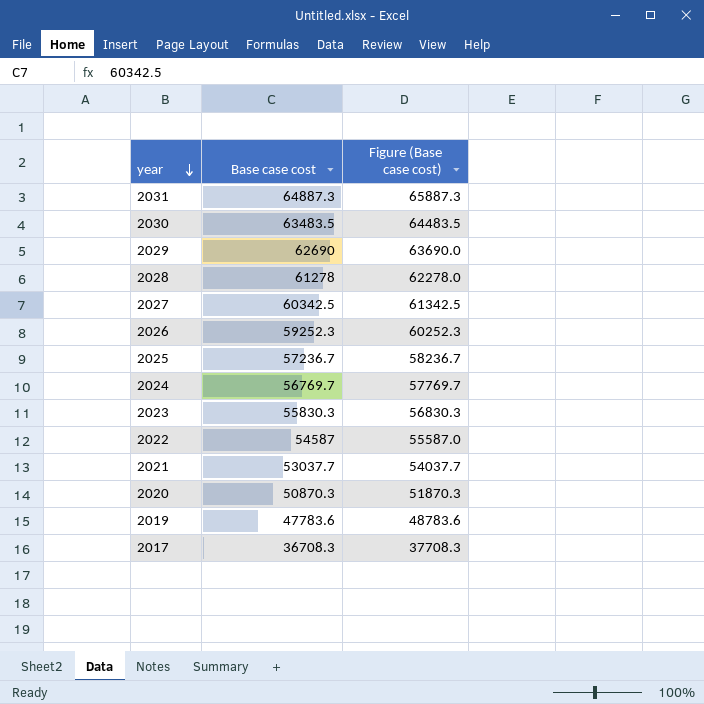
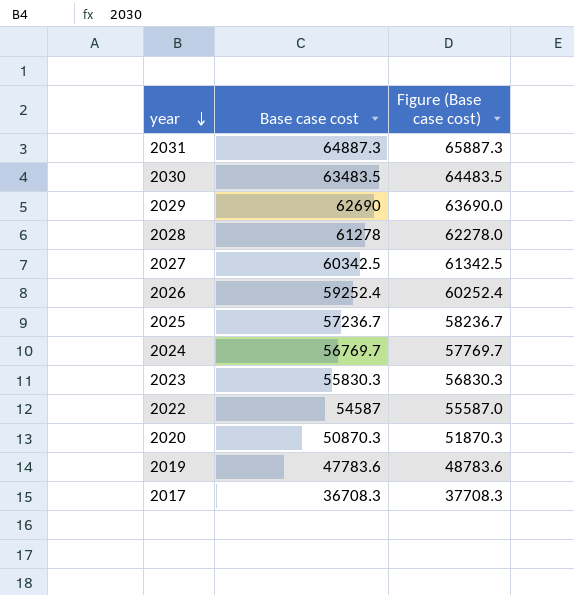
row 2021: 53037.7 | 54037.7 -> none
2026 | Base case cost: 59252.3 -> 59252.4
2026 | Figure (Base case cost): 60252.3 -> 60252.4

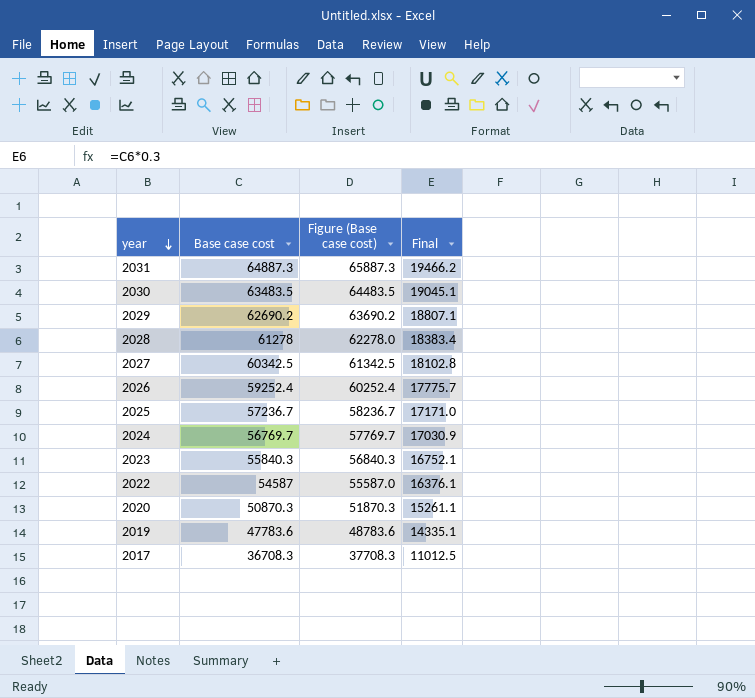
column Final | formula: none -> [Base case cost] * 0.3
2029 | Base case cost: 62690 -> 62690.2
2029 | Figure (Base case cost): 63690.0 -> 63690.2
2023 | Base case cost: 55830.3 -> 55840.3
2023 | Figure (Base case cost): 56830.3 -> 56840.3

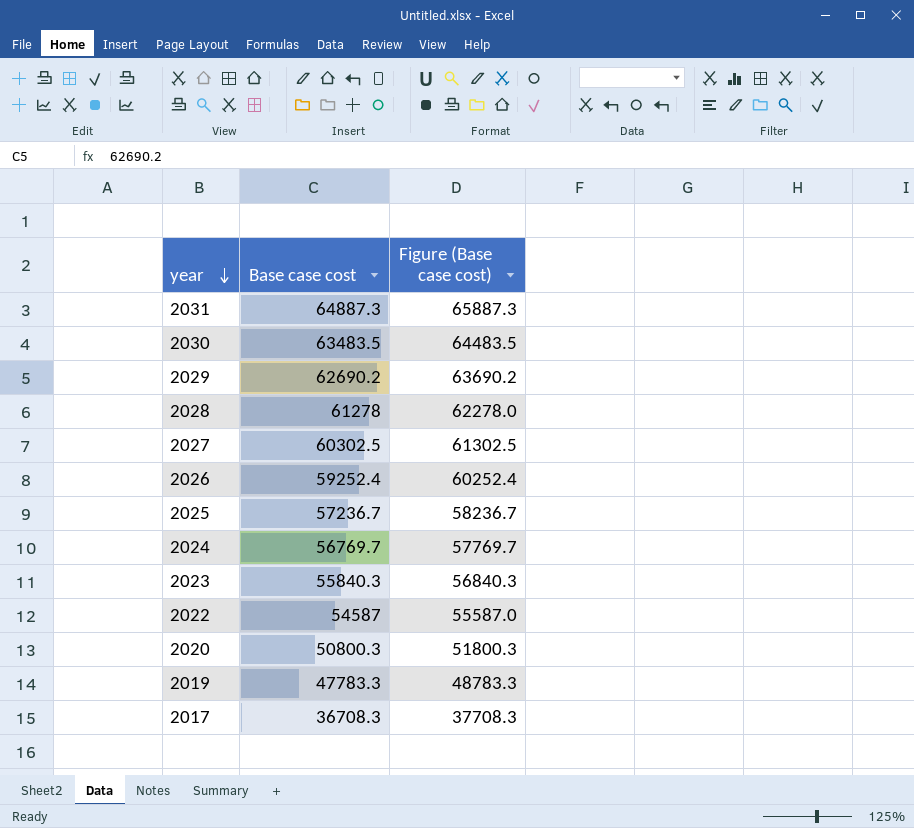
column Final | formula: [Base case cost] * 0.3 -> none
2027 | Base case cost: 60342.5 -> 60302.5
2027 | Figure (Base case cost): 61342.5 -> 61302.5
2020 | Base case cost: 50870.3 -> 50800.3
2020 | Figure (Base case cost): 51870.3 -> 51800.3
2019 | Base case cost: 47783.6 -> 47783.3
2019 | Figure (Base case cost): 48783.6 -> 48783.3

